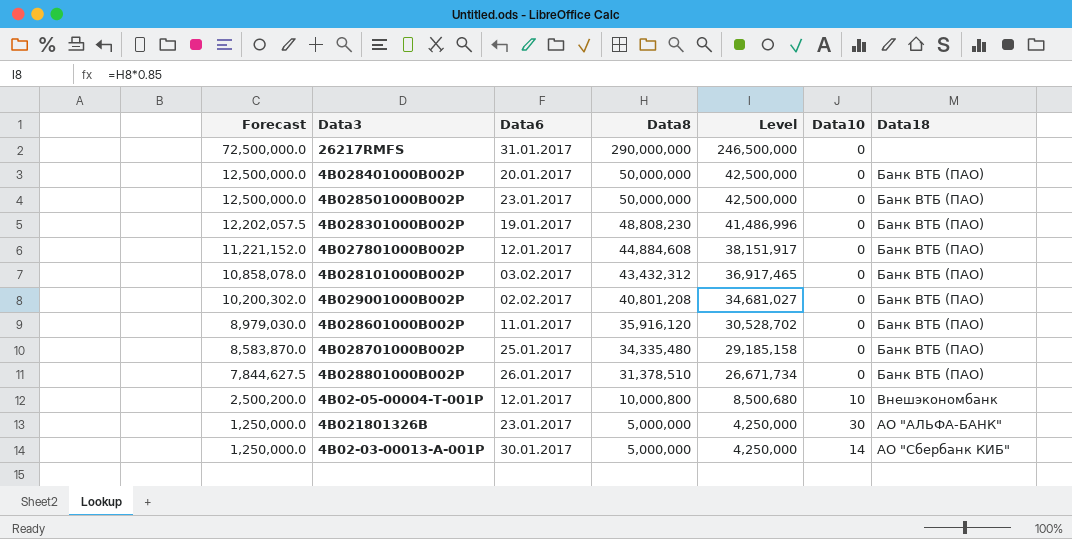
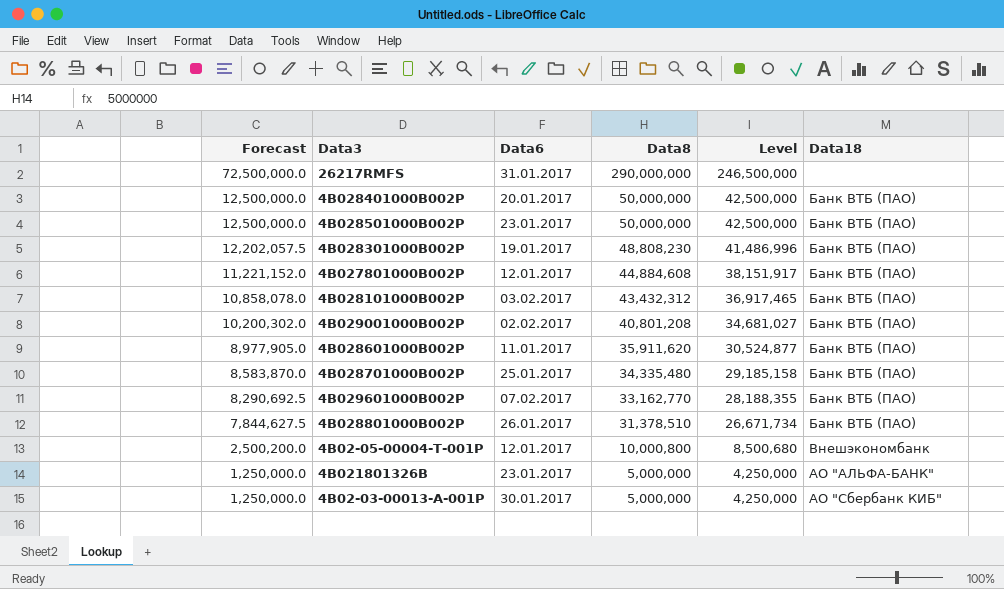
column Data10 | position: 6 -> none
4B028601000B002P | Forecast: 8,979,030.0 -> 8,977,905.0
4B028601000B002P | Data8: 35,916,120 -> 35,911,620
4B028601000B002P | Level: 30,528,702 -> 30,524,877
row 4B029601000B002P: none -> 8,290,692.5 | 07.02.2017 | 33,162,770 | 28,188,355 | Банк ВТБ (ПАО)

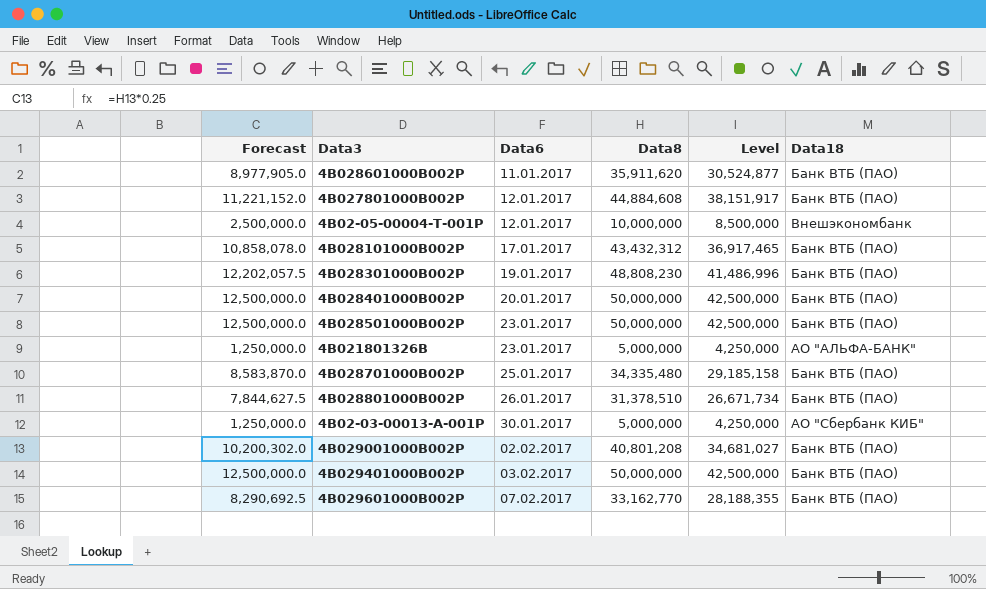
row order: Forecast descending -> Data6 ascending
row 26217RMFS: 72,500,000.0 | 31.01.2017 | 290,000,000 | 246,500,000 | none -> none
4B02-05-00004-T-001P | Forecast: 2,500,200.0 -> 2,500,000.0
4B02-05-00004-T-001P | Data8: 10,000,800 -> 10,000,000
4B02-05-00004-T-001P | Level: 8,500,680 -> 8,500,000
4B028101000B002P | Data6: 03.02.2017 -> 17.01.2017
row 4B029401000B002P: none -> 12,500,000.0 | 03.02.2017 | 50,000,000 | 42,500,000 | Банк ВТБ (ПАО)

